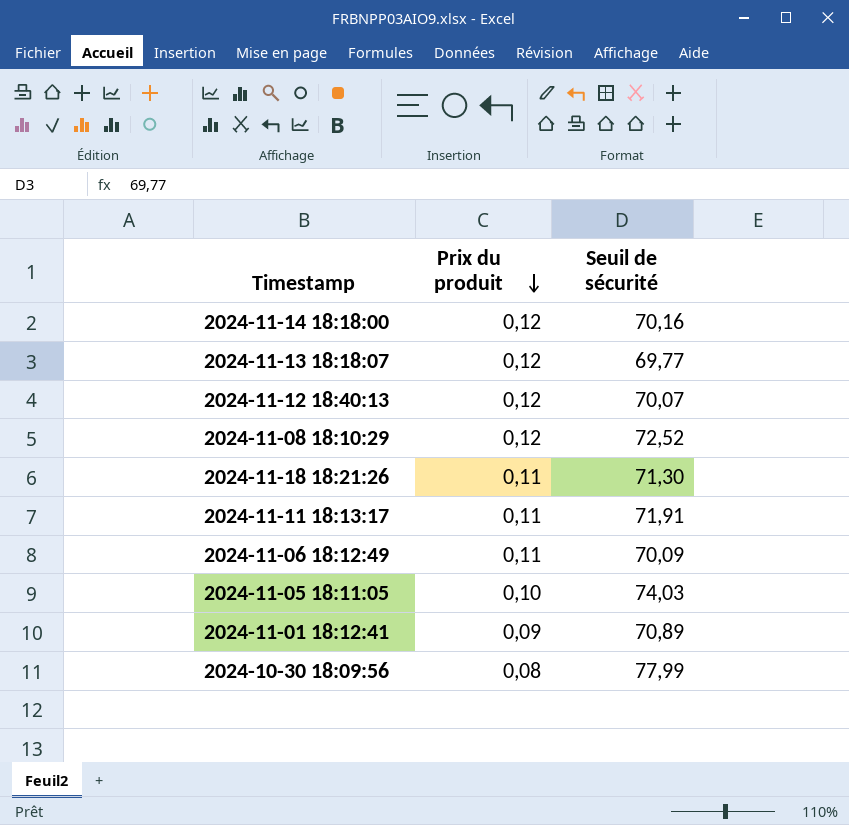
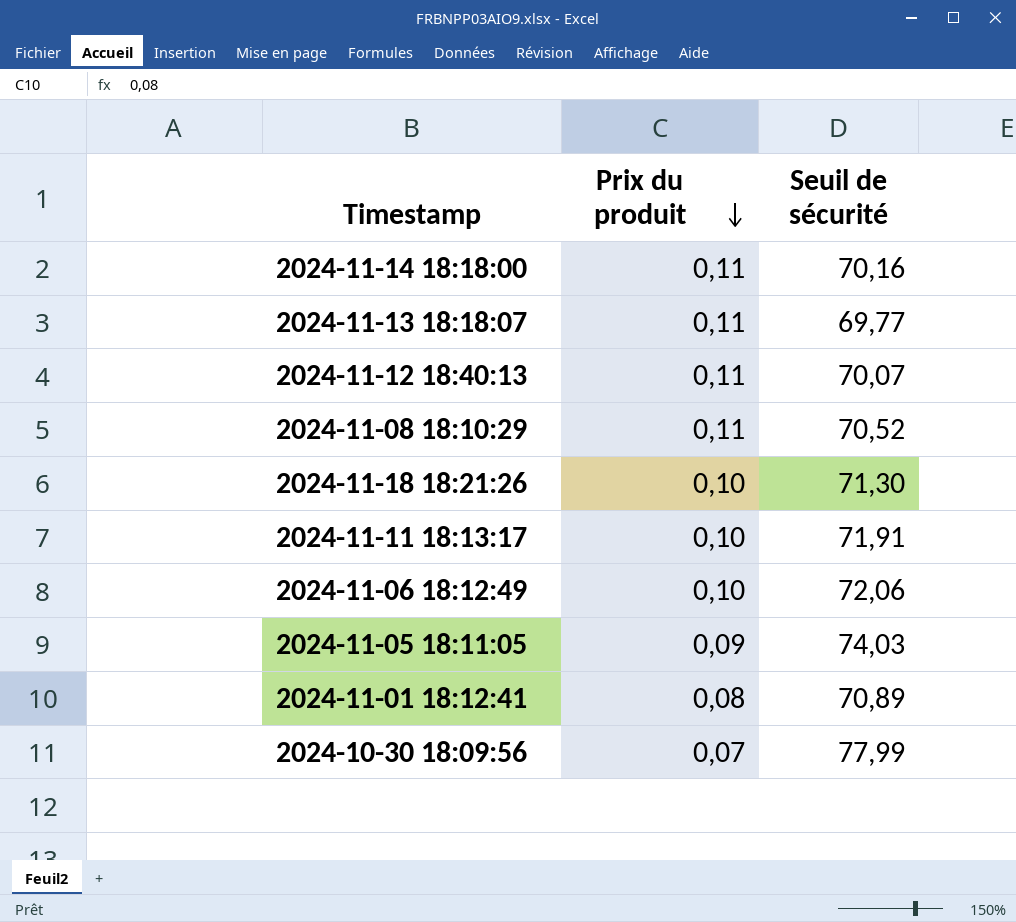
2024-11-14 18:18:00 | Prix du produit: 0,12 -> 0,11
2024-11-13 18:18:07 | Prix du produit: 0,12 -> 0,11
2024-11-12 18:40:13 | Prix du produit: 0,12 -> 0,11
2024-11-08 18:10:29 | Prix du produit: 0,12 -> 0,11
2024-11-08 18:10:29 | Seuil de sécurité: 72,52 -> 70,52
2024-11-18 18:21:26 | Prix du produit: 0,11 -> 0,10
2024-11-11 18:13:17 | Prix du produit: 0,11 -> 0,10
2024-11-06 18:12:49 | Prix du produit: 0,11 -> 0,10
2024-11-06 18:12:49 | Seuil de sécurité: 70,09 -> 72,06
2024-11-05 18:11:05 | Prix du produit: 0,10 -> 0,09
2024-11-01 18:12:41 | Prix du produit: 0,09 -> 0,08
2024-10-30 18:09:56 | Prix du produit: 0,08 -> 0,07

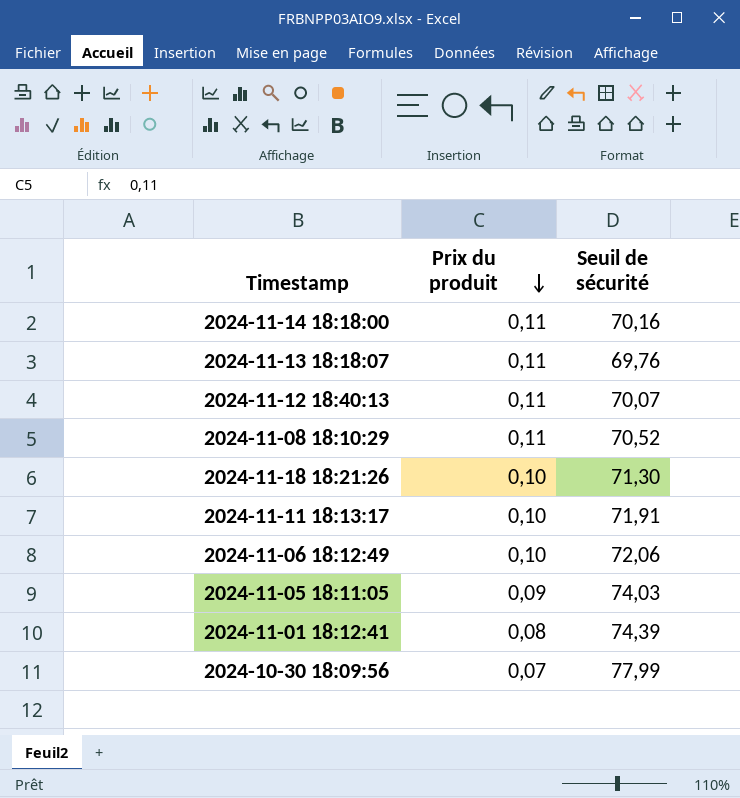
2024-11-13 18:18:07 | Seuil de sécurité: 69,77 -> 69,76
2024-11-01 18:12:41 | Seuil de sécurité: 70,89 -> 74,39

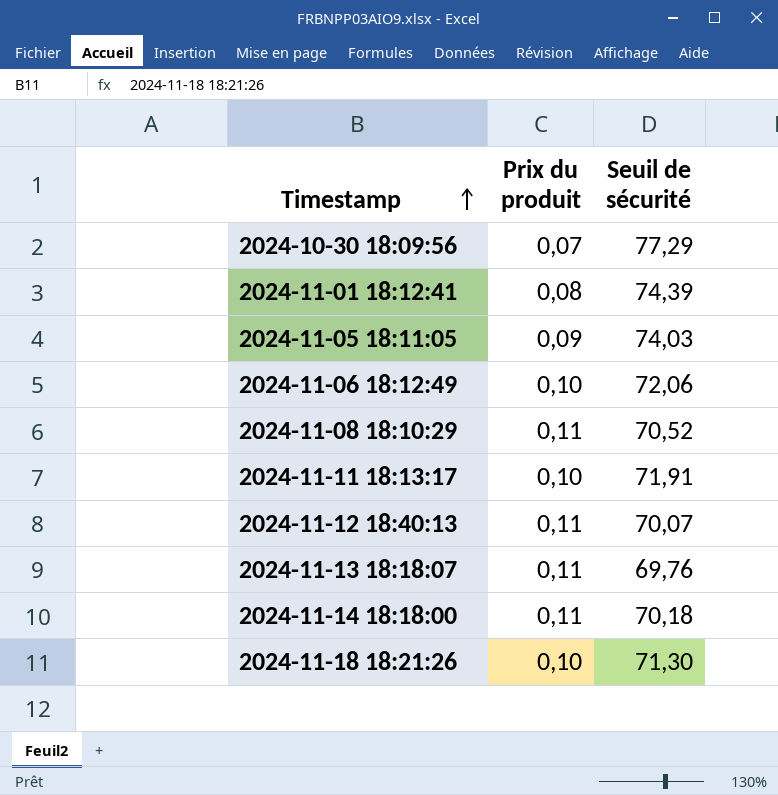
row order: Prix du produit descending -> Timestamp ascending
2024-10-30 18:09:56 | Seuil de sécurité: 77,99 -> 77,29
2024-11-14 18:18:00 | Seuil de sécurité: 70,16 -> 70,18

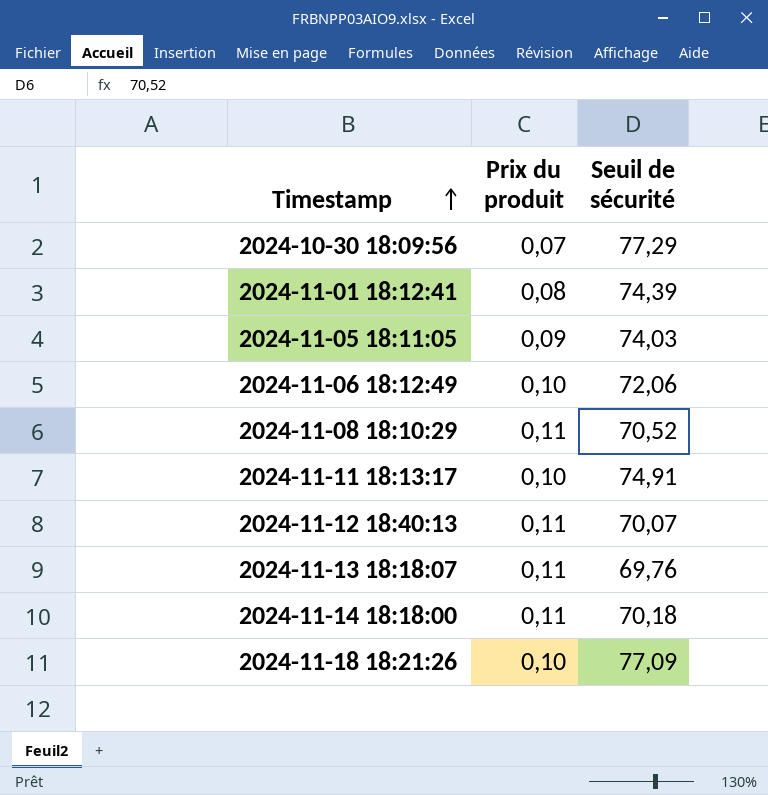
2024-11-11 18:13:17 | Seuil de sécurité: 71,91 -> 74,91
2024-11-18 18:21:26 | Seuil de sécurité: 71,30 -> 77,09

